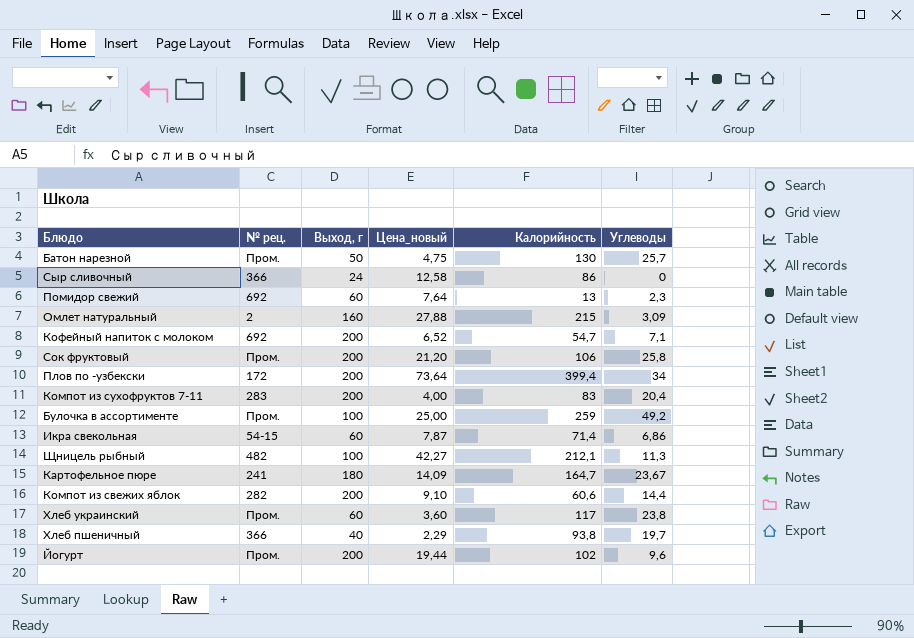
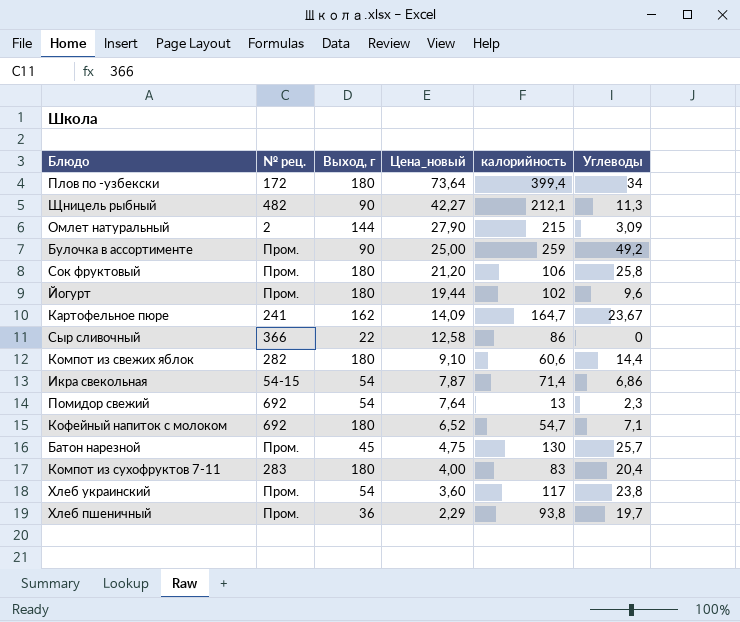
row order: none -> Цена_новый descending
column name: Калорийность -> калорийность
Плов по -узбекски | Выход, г: 200 -> 180
Щницель рыбный | Выход, г: 100 -> 90
Омлет натуральный | Выход, г: 160 -> 144
Омлет натуральный | Цена_новый: 27,88 -> 27,90
Булочка в ассортименте | Выход, г: 100 -> 90
Сок фруктовый | Выход, г: 200 -> 180
Йогурт | Выход, г: 200 -> 180
Картофельное пюре | Выход, г: 180 -> 162
Сыр сливочный | Выход, г: 24 -> 22
Компот из свежих яблок | Выход, г: 200 -> 180
Икра свекольная | Выход, г: 60 -> 54
Помидор свежий | Выход, г: 60 -> 54
Кофейный напиток с молоком | Выход, г: 200 -> 180
Батон нарезной | Выход, г: 50 -> 45
Компот из сухофруктов 7-11 | Выход, г: 200 -> 180
Хлеб украинский | Выход, г: 60 -> 54
Хлеб пшеничный | № рец.: 366 -> Пром.
Хлеб пшеничный | Выход, г: 40 -> 36

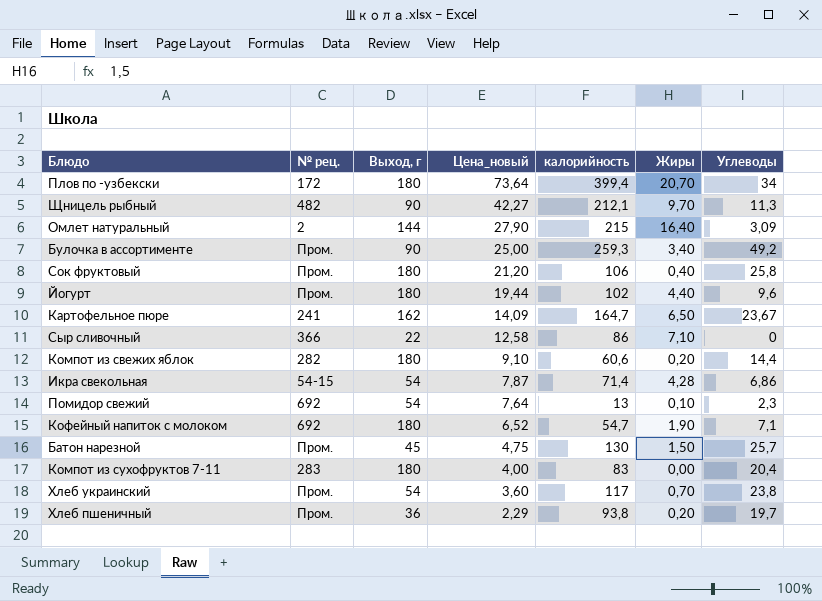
column Жиры | position: none -> 6
Булочка в ассортименте | калорийность: 259 -> 259,3

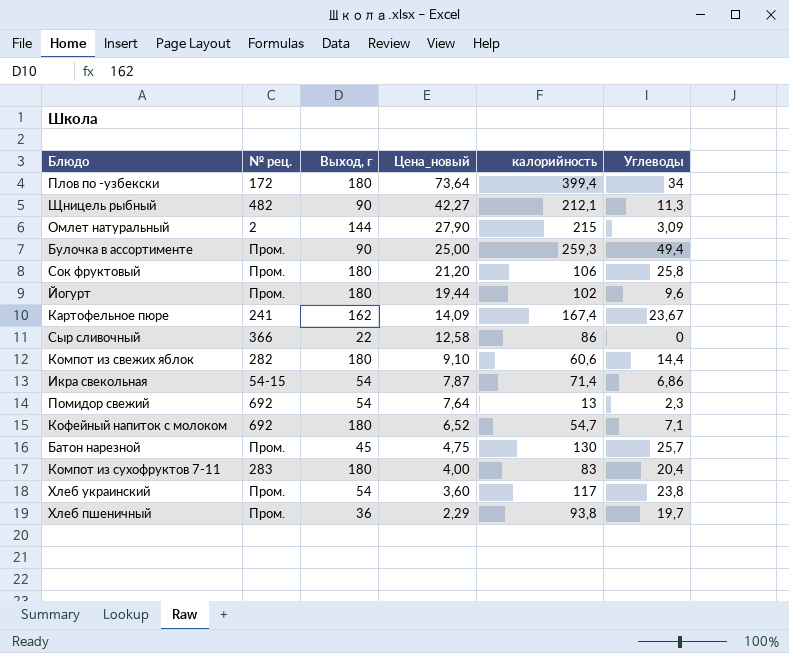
column Жиры | position: 6 -> none
Булочка в ассортименте | Углеводы: 49,2 -> 49,4
Картофельное пюре | калорийность: 164,7 -> 167,4

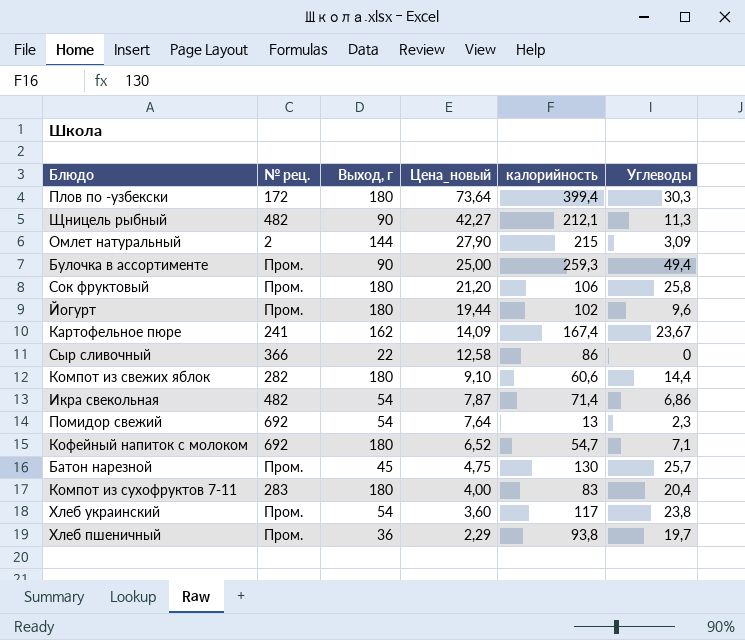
Плов по -узбекски | Углеводы: 34 -> 30,3
Икра свекольная | № рец.: 54-15 -> 482

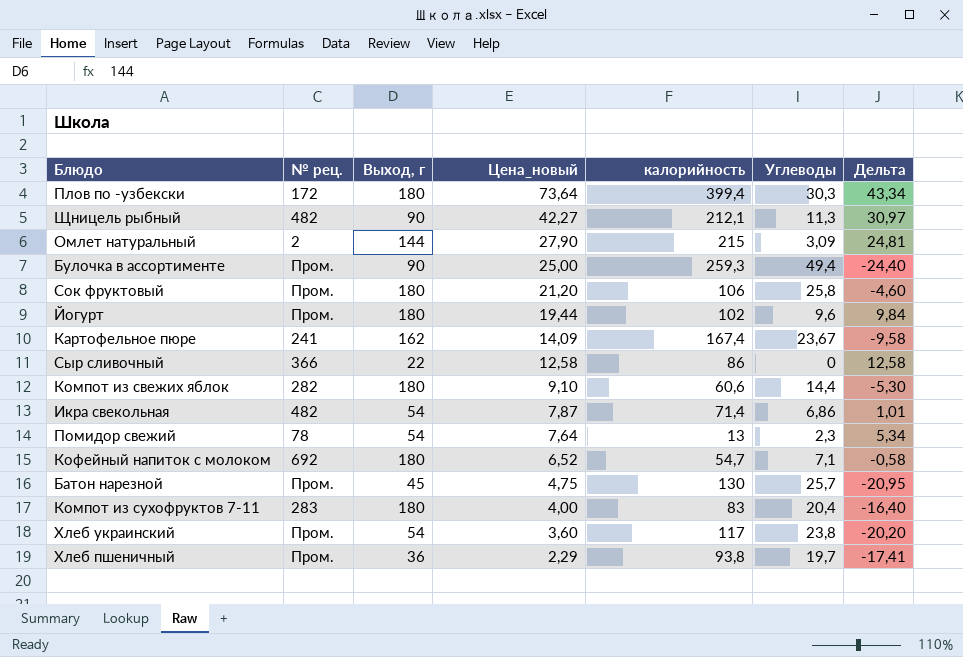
column Дельта | formula: none -> [Цена_новый] - [Углеводы]
Помидор свежий | № рец.: 692 -> 78

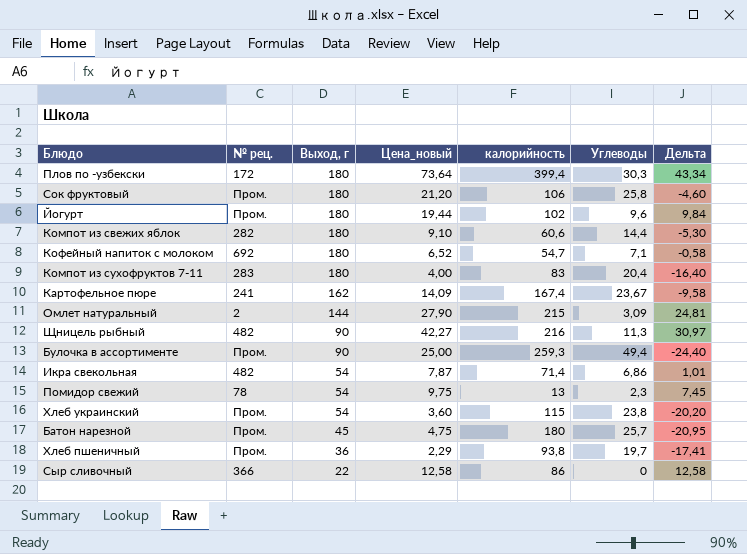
row order: Цена_новый descending -> Выход, г descending
Щницель рыбный | калорийность: 212,1 -> 216
Помидор свежий | Цена_новый: 7,64 -> 9,75
Помидор свежий | Дельта: 5,34 -> 7,45
Хлеб украинский | калорийность: 117 -> 115
Батон нарезной | калорийность: 130 -> 180

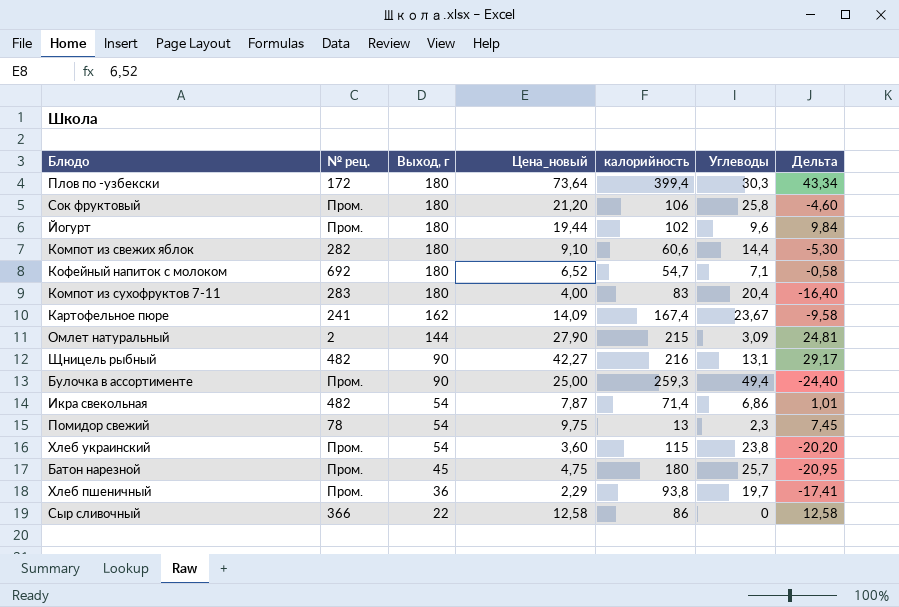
Щницель рыбный | Углеводы: 11,3 -> 13,1
Щницель рыбный | Дельта: 30,97 -> 29,17

